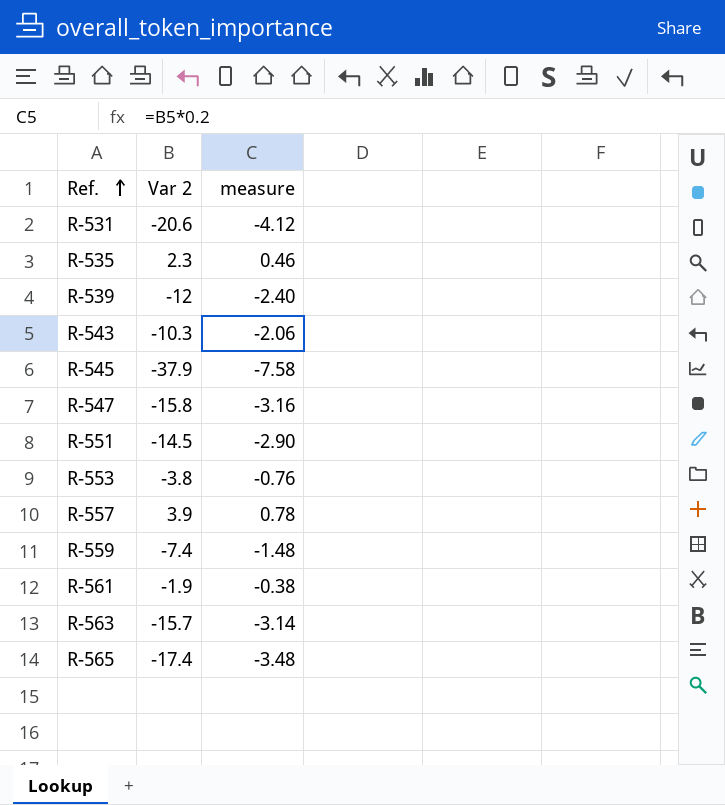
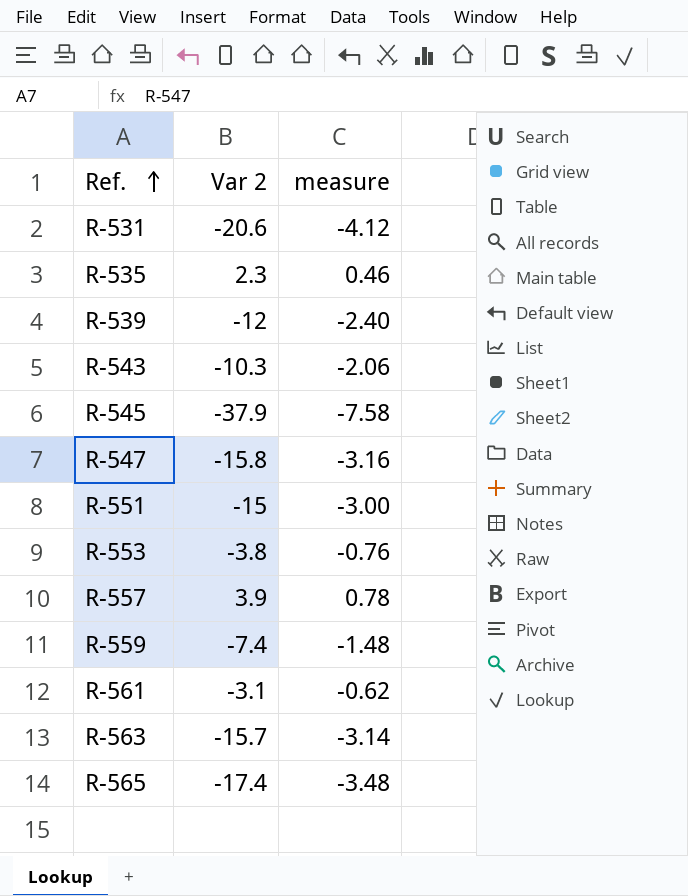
R-551 | Var 2: -14.5 -> -15
R-551 | measure: -2.90 -> -3.00
R-561 | Var 2: -1.9 -> -3.1
R-561 | measure: -0.38 -> -0.62

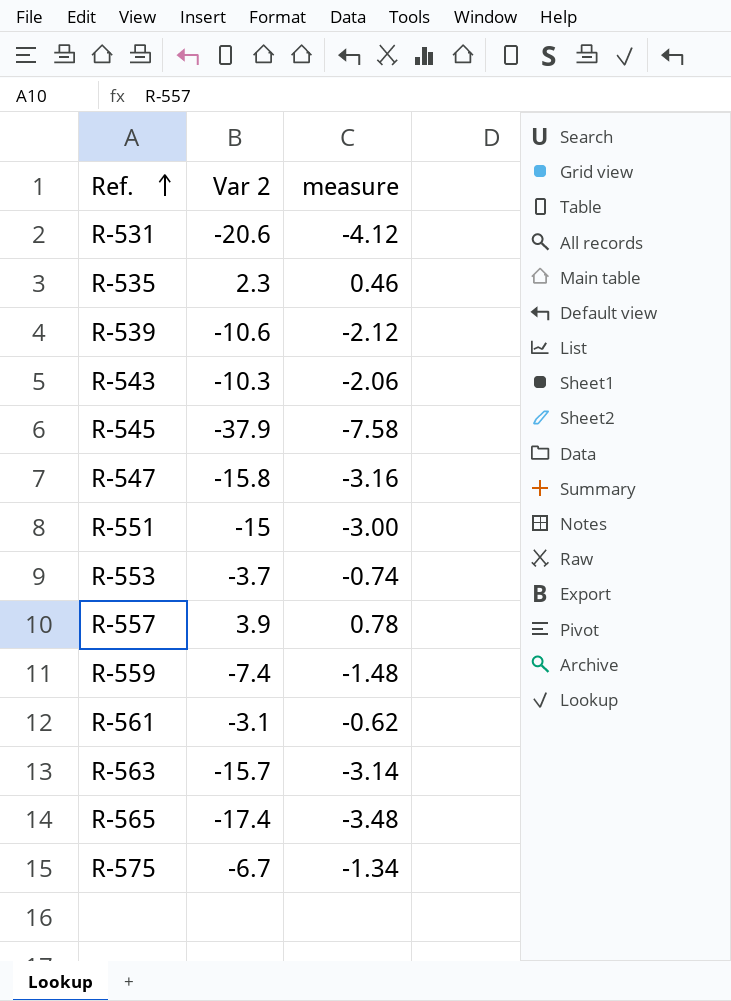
R-539 | Var 2: -12 -> -10.6
R-539 | measure: -2.40 -> -2.12
R-553 | Var 2: -3.8 -> -3.7
R-553 | measure: -0.76 -> -0.74
row R-575: none -> -6.7 | -1.34

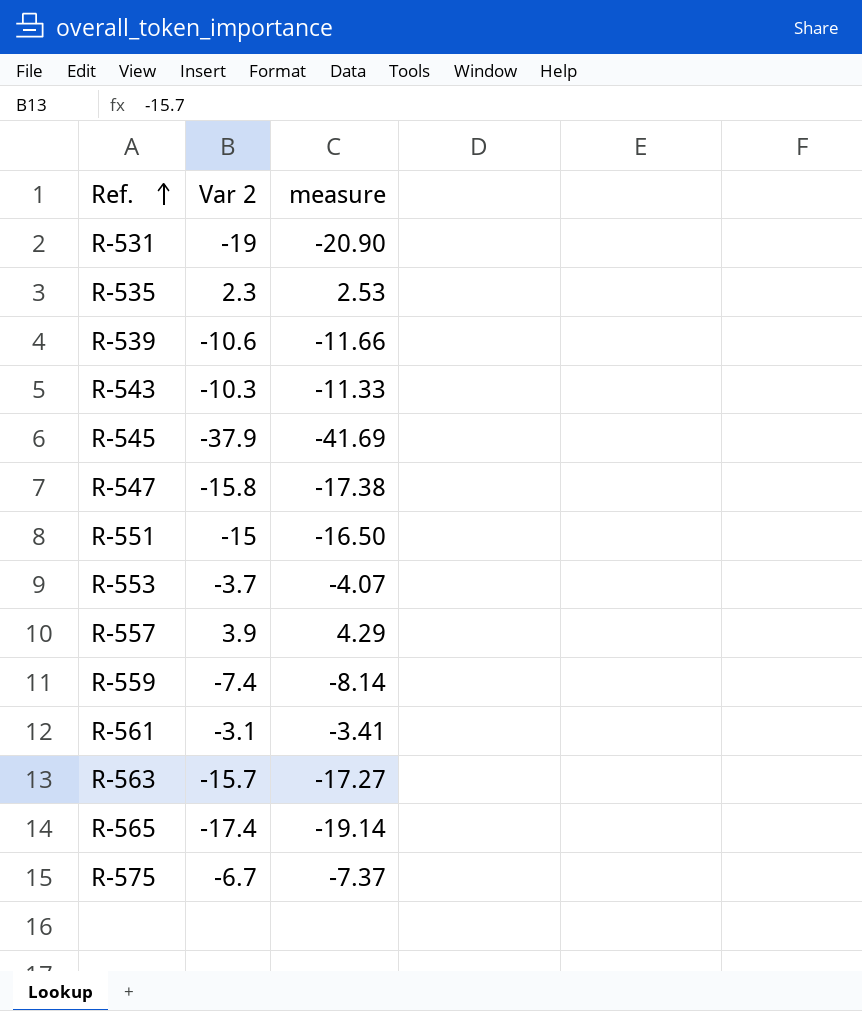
column measure | formula: [Var 2] * 0.2 -> [Var 2] * 1.1
R-531 | Var 2: -20.6 -> -19

